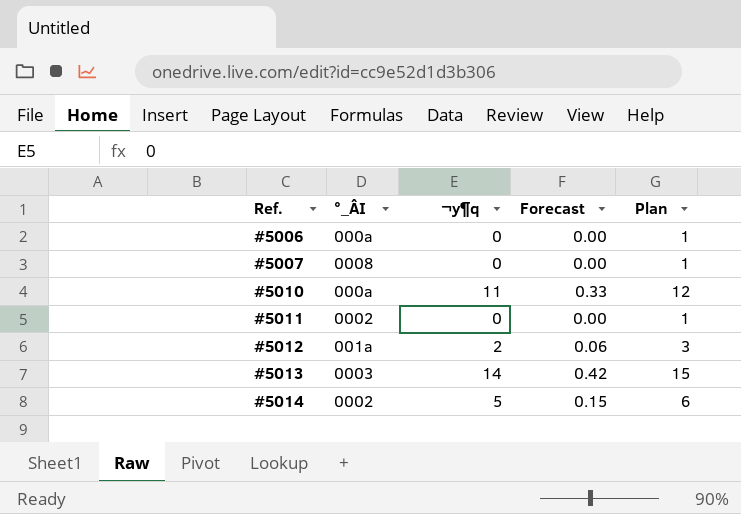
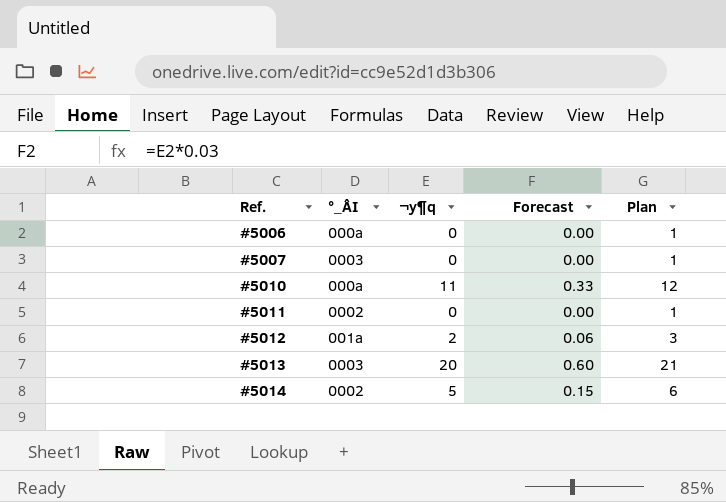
#5007 | °_ÂI: 0008 -> 0003
#5013 | ¬y¶q: 14 -> 20
#5013 | Forecast: 0.42 -> 0.60
#5013 | Plan: 15 -> 21

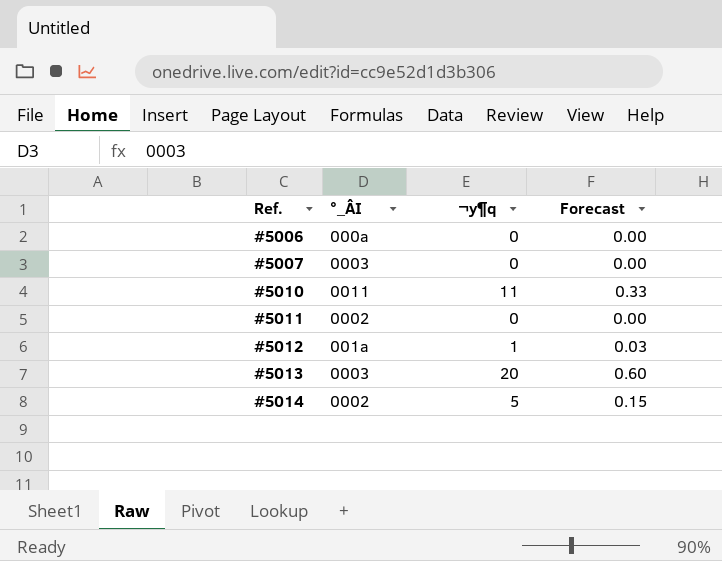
column Plan | formula: [¬y¶q] + 1 -> none
#5010 | °_ÂI: 000a -> 0011
#5012 | ¬y¶q: 2 -> 1
#5012 | Forecast: 0.06 -> 0.03

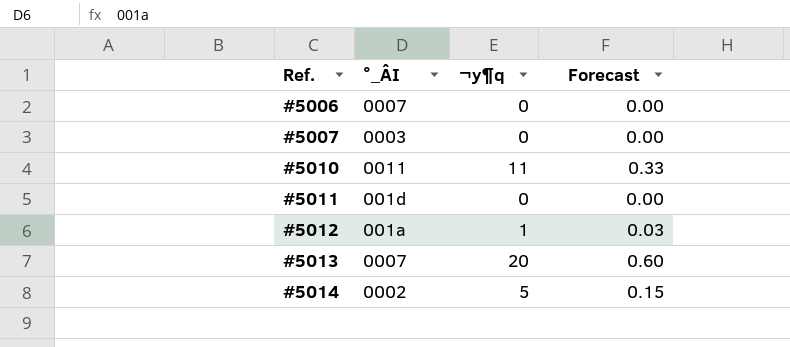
#5006 | °_ÂI: 000a -> 0007
#5011 | °_ÂI: 0002 -> 001d
#5013 | °_ÂI: 0003 -> 0007

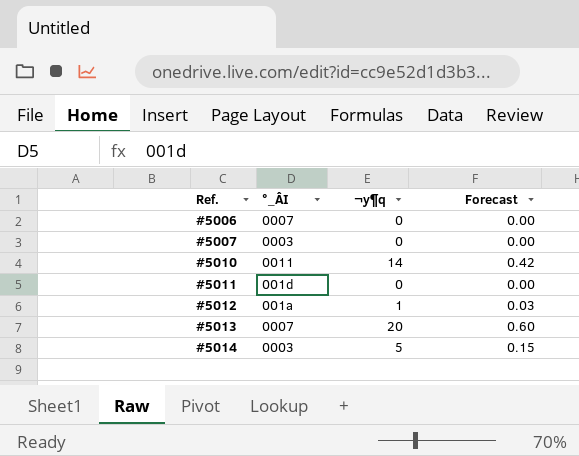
#5010 | ¬y¶q: 11 -> 14
#5010 | Forecast: 0.33 -> 0.42
#5014 | °_ÂI: 0002 -> 0003

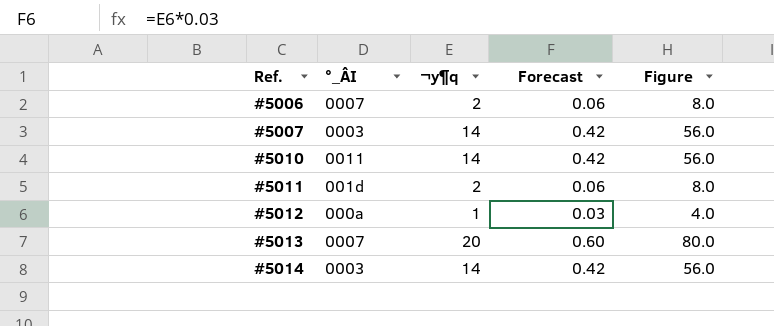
column Figure | formula: none -> [¬y¶q] * 4
#5006 | ¬y¶q: 0 -> 2
#5006 | Forecast: 0.00 -> 0.06
#5007 | ¬y¶q: 0 -> 14
#5007 | Forecast: 0.00 -> 0.42
#5011 | ¬y¶q: 0 -> 2
#5011 | Forecast: 0.00 -> 0.06
#5012 | °_ÂI: 001a -> 000a
#5014 | ¬y¶q: 5 -> 14
#5014 | Forecast: 0.15 -> 0.42

